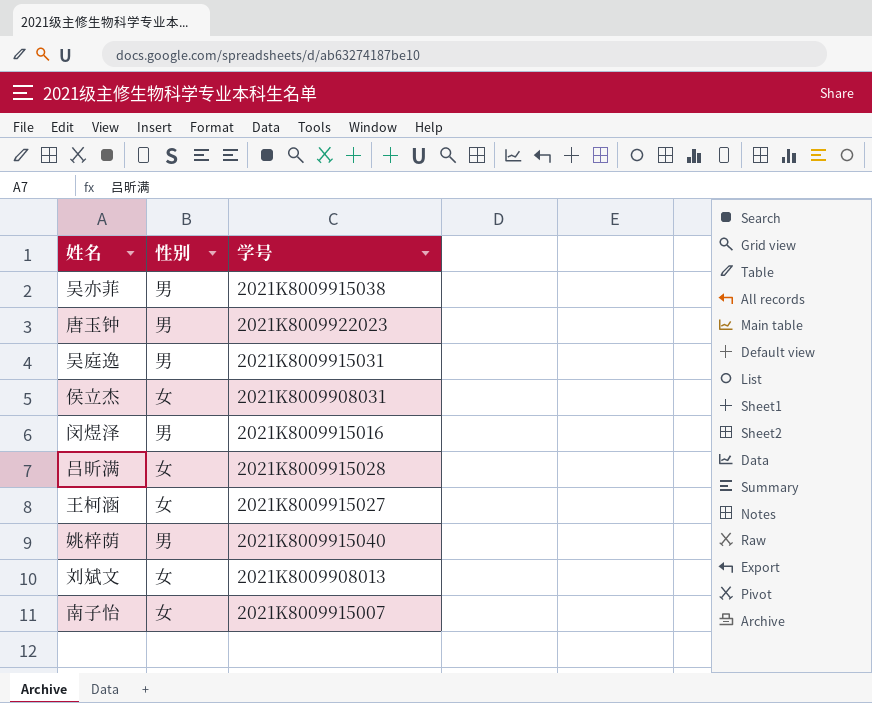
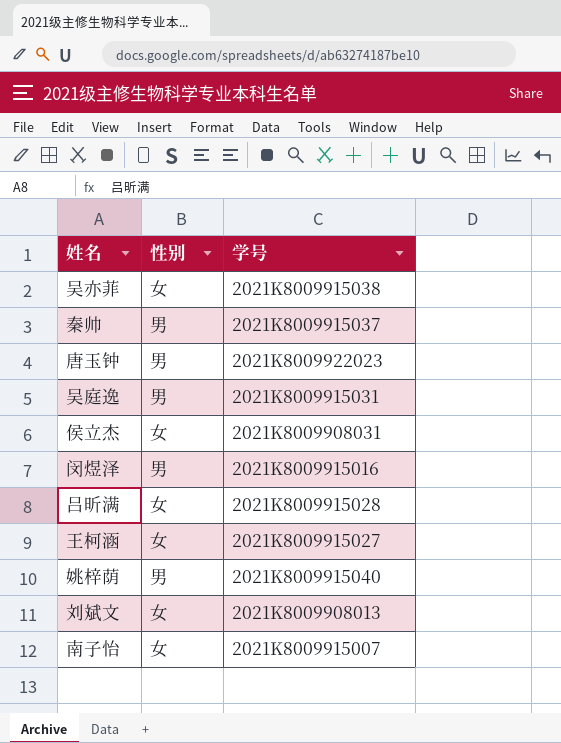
吴亦菲 | 性别: 男 -> 女
row 秦帅: none -> 男 | 2021K8009915037

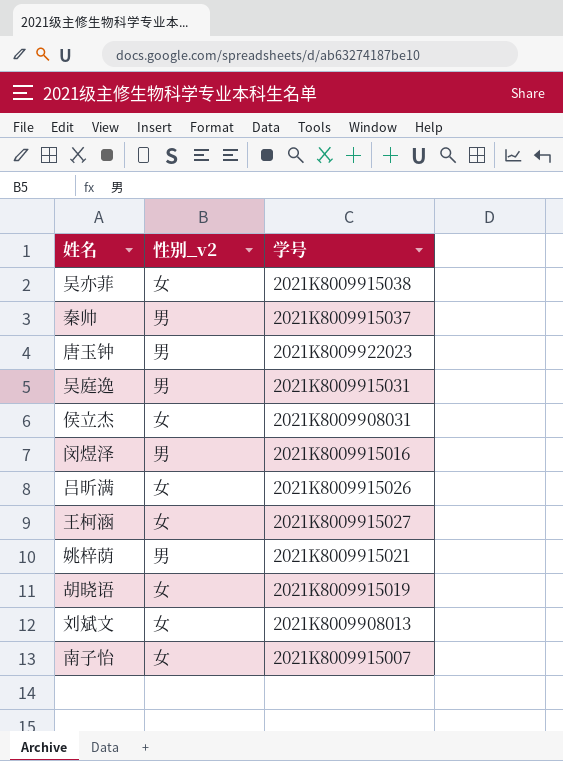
column name: 性别 -> 性别_v2
吕昕满 | 学号: 2021K8009915028 -> 2021K8009915026
姚梓荫 | 学号: 2021K8009915040 -> 2021K8009915021
row 胡晓语: none -> 女 | 2021K8009915019

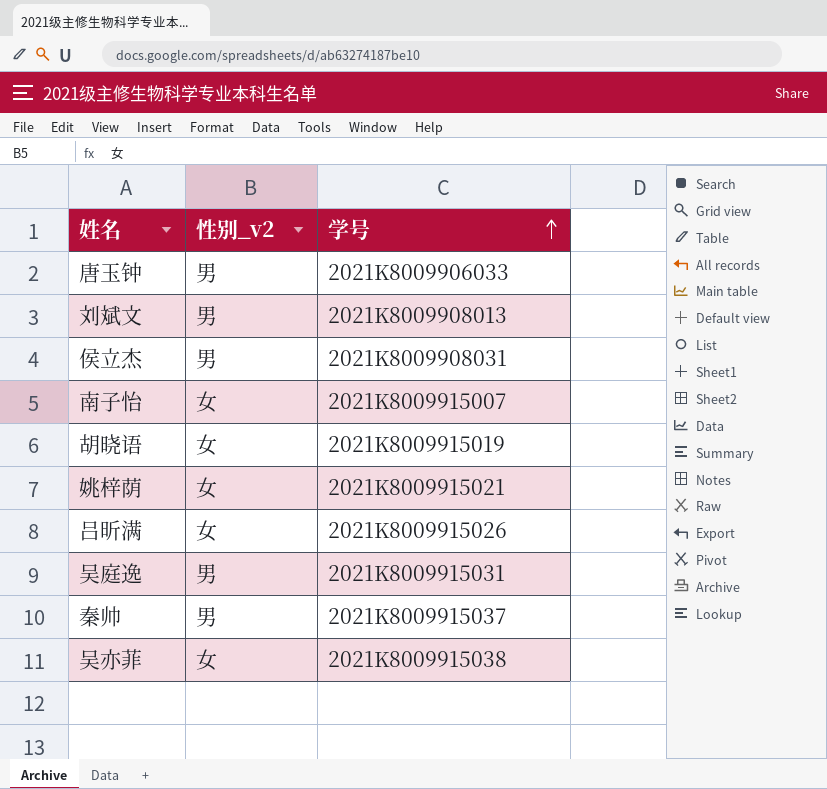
row order: none -> 学号 ascending
row 闵煜泽: 男 | 2021K8009915016 -> none
row 王柯涵: 女 | 2021K8009915027 -> none
唐玉钟 | 学号: 2021K8009922023 -> 2021K8009906033
刘斌文 | 性别_v2: 女 -> 男
侯立杰 | 性别_v2: 女 -> 男
姚梓荫 | 性别_v2: 男 -> 女

